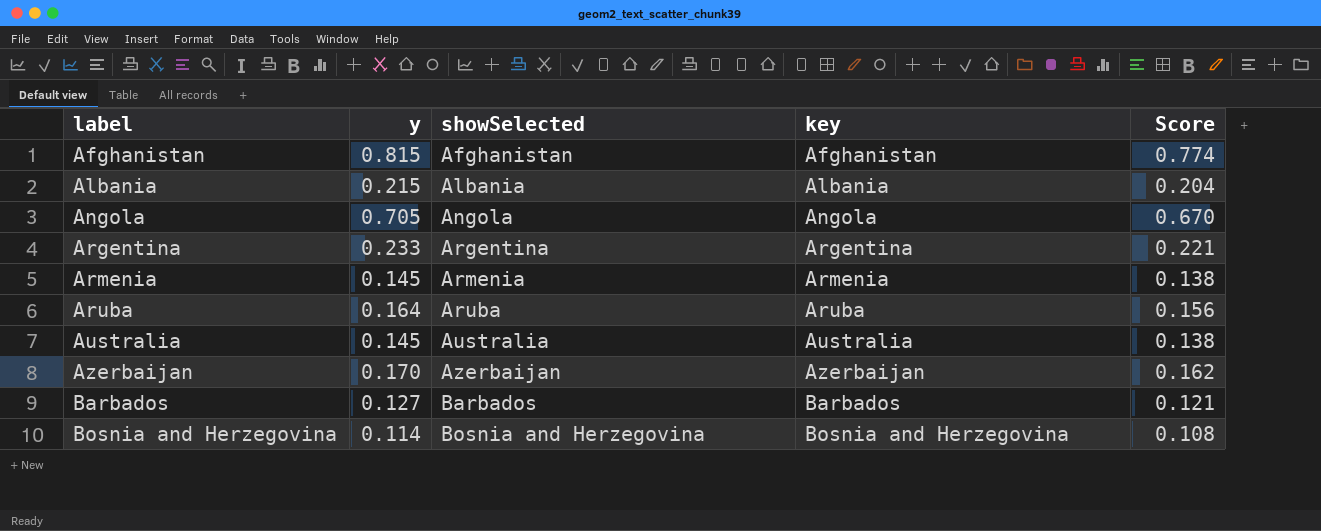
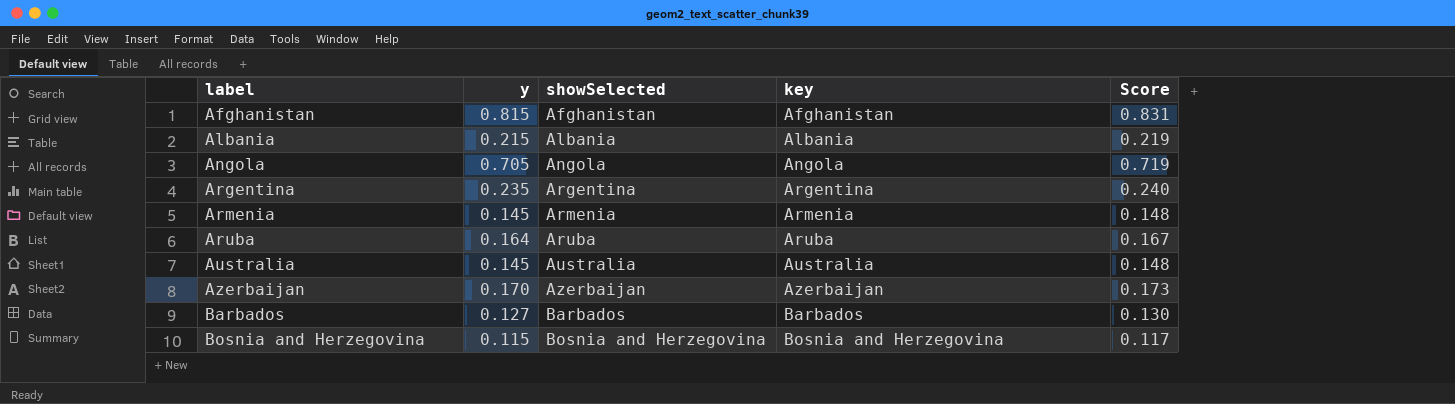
column Score | formula: [y] * 0.95 -> [y] * 1.02
Argentina | y: 0.233 -> 0.235
Bosnia and Herzegovina | y: 0.114 -> 0.115

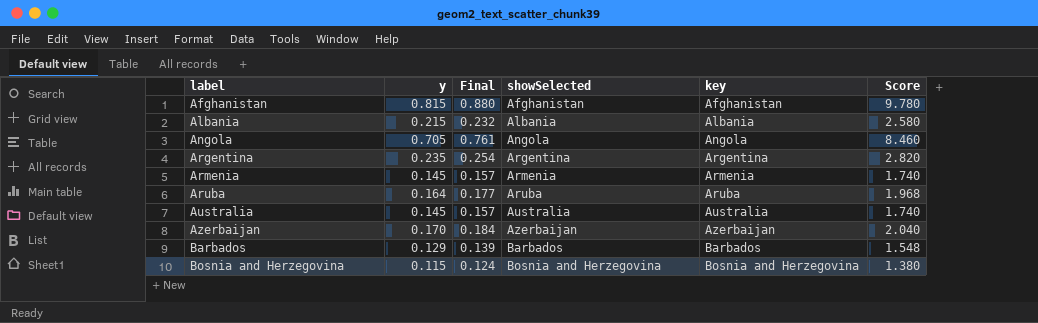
column Final | formula: none -> [y] * 1.08
column Score | formula: [y] * 1.02 -> [y] * 12
Barbados | y: 0.127 -> 0.129

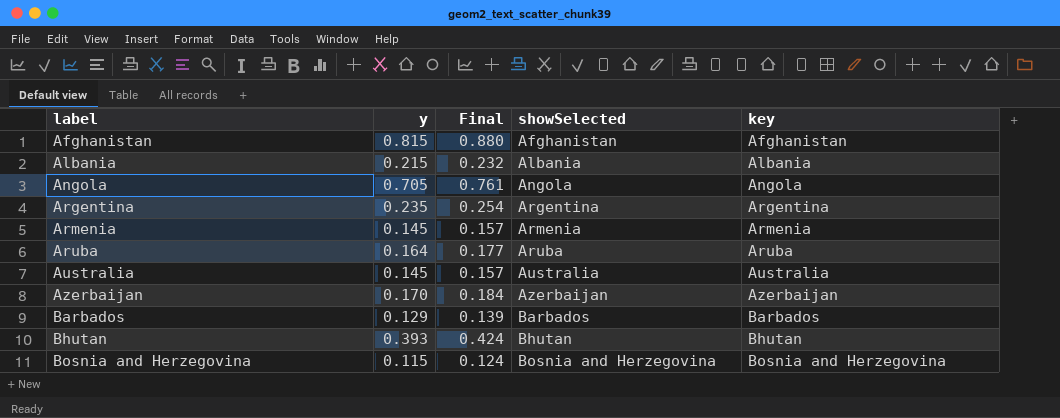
column Score | formula: [y] * 12 -> none
row Bhutan: none -> 0.393 | 0.424 | Bhutan | Bhutan

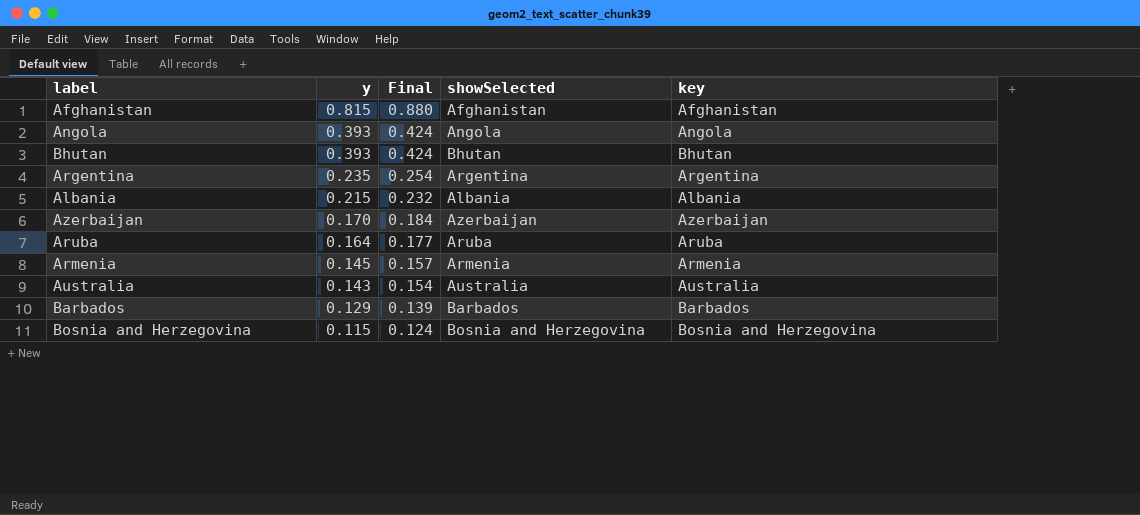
row order: label ascending -> y descending
Angola | y: 0.705 -> 0.393
Angola | Final: 0.761 -> 0.424
Australia | y: 0.145 -> 0.143
Australia | Final: 0.157 -> 0.154

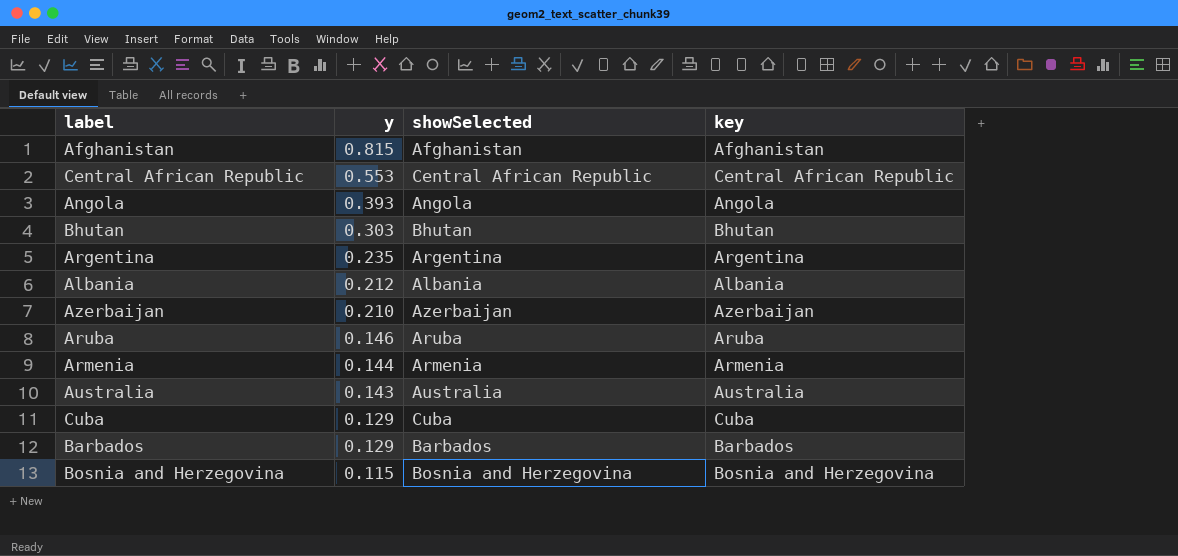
column Final | formula: [y] * 1.08 -> none
row Central African Republic: none -> 0.553 | Central African Republic | Central African Republic
Bhutan | y: 0.393 -> 0.303
Albania | y: 0.215 -> 0.212
Azerbaijan | y: 0.170 -> 0.210
Aruba | y: 0.164 -> 0.146
Armenia | y: 0.145 -> 0.144
row Cuba: none -> 0.129 | Cuba | Cuba

